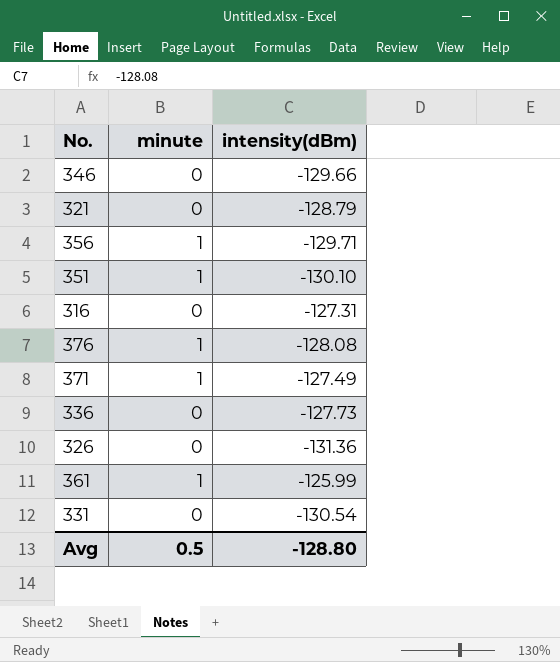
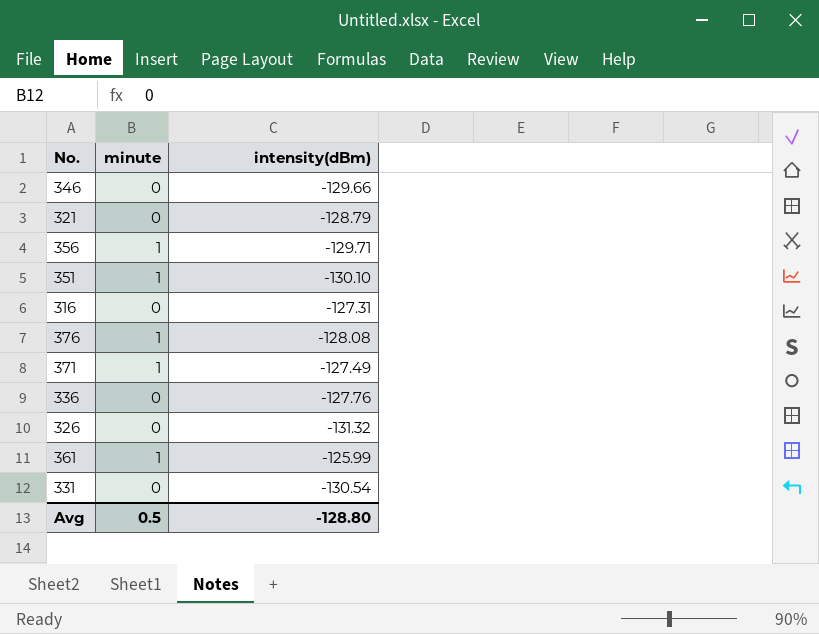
336 | intensity(dBm): -127.73 -> -127.76
326 | intensity(dBm): -131.36 -> -131.32

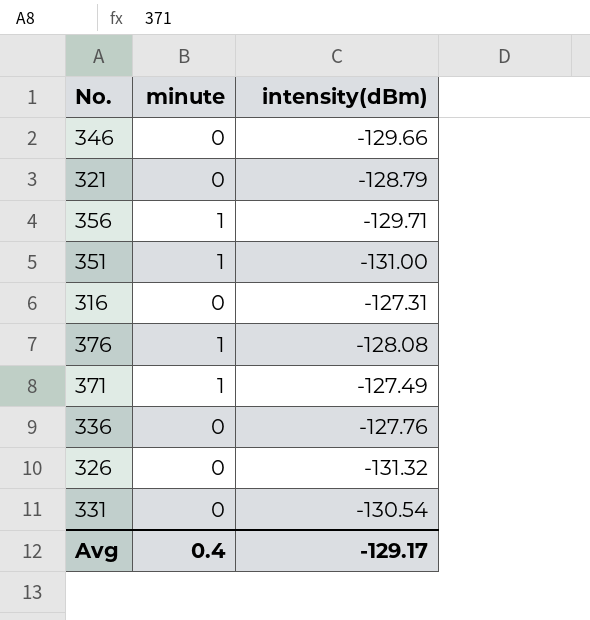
row 361: 1 | -125.99 -> none
351 | intensity(dBm): -130.10 -> -131.00
Avg | minute: 0.5 -> 0.4
Avg | intensity(dBm): -128.80 -> -129.17

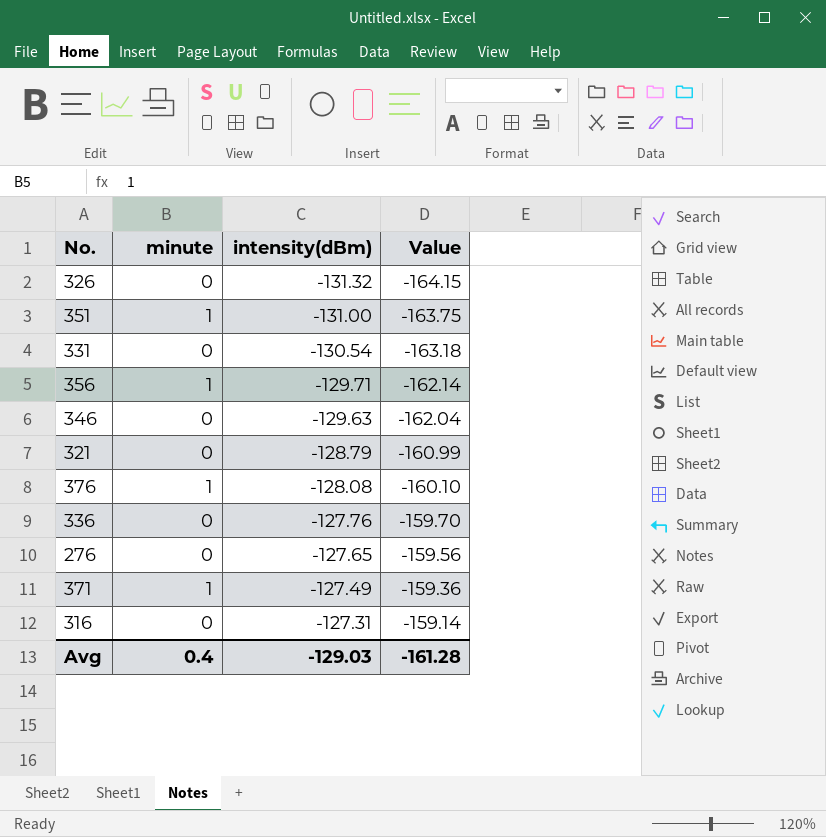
row order: none -> intensity(dBm) ascending
column Value | formula: none -> [intensity(dBm)] * 1.25
346 | intensity(dBm): -129.66 -> -129.63
row 276: none -> 0 | -127.65 | -159.56
Avg | intensity(dBm): -129.17 -> -129.03

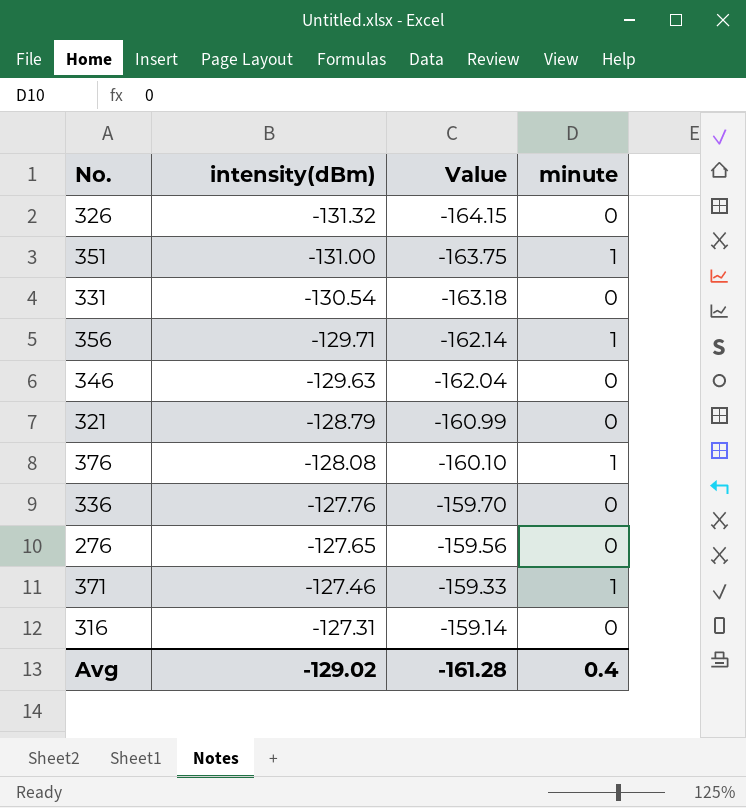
column minute | position: 2 -> 4
371 | intensity(dBm): -127.49 -> -127.46
371 | Value: -159.36 -> -159.33
Avg | intensity(dBm): -129.03 -> -129.02

